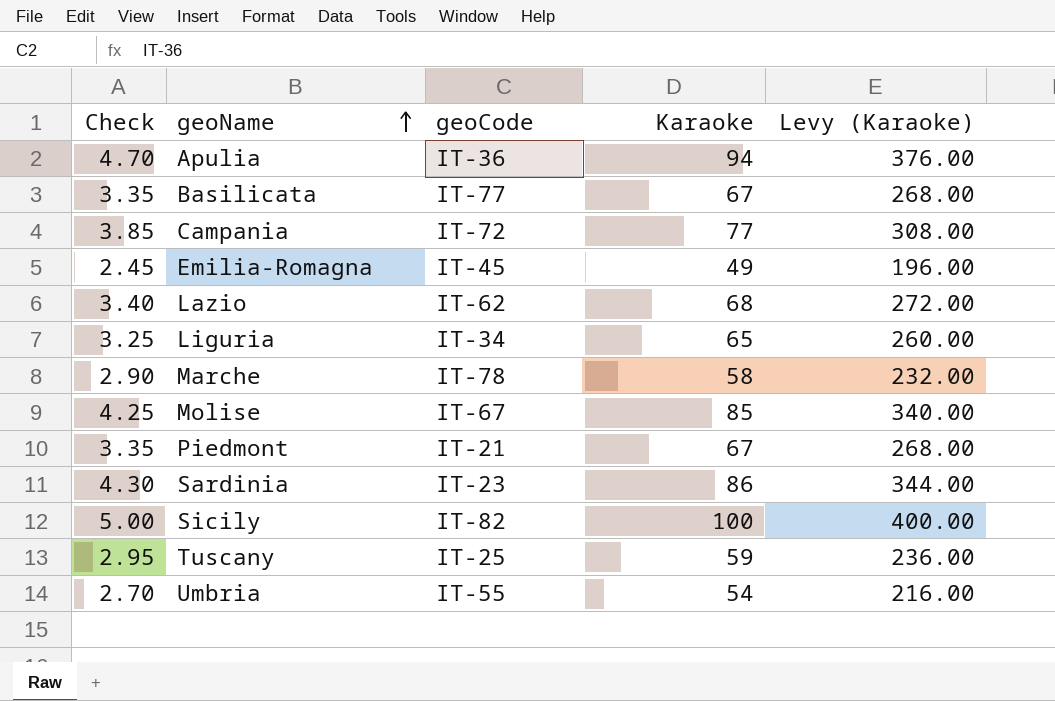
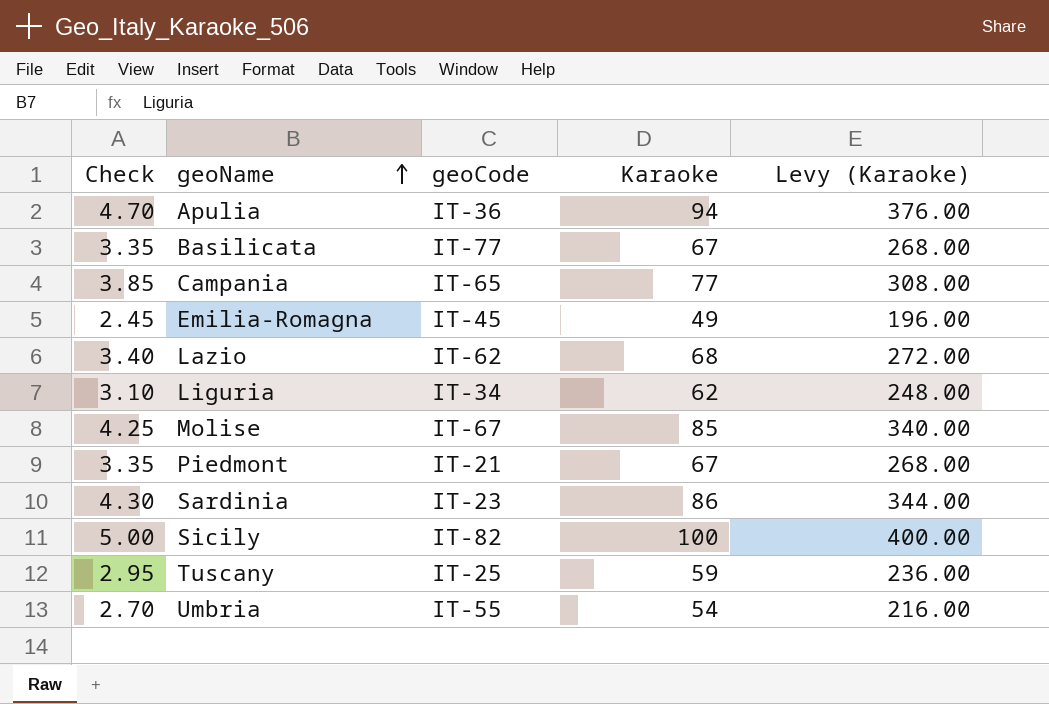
row Marche: 2.90 | IT-78 | 58 | 232.00 -> none
Campania | geoCode: IT-72 -> IT-65
Liguria | Check: 3.25 -> 3.10
Liguria | Karaoke: 65 -> 62
Liguria | Levy (Karaoke): 260.00 -> 248.00

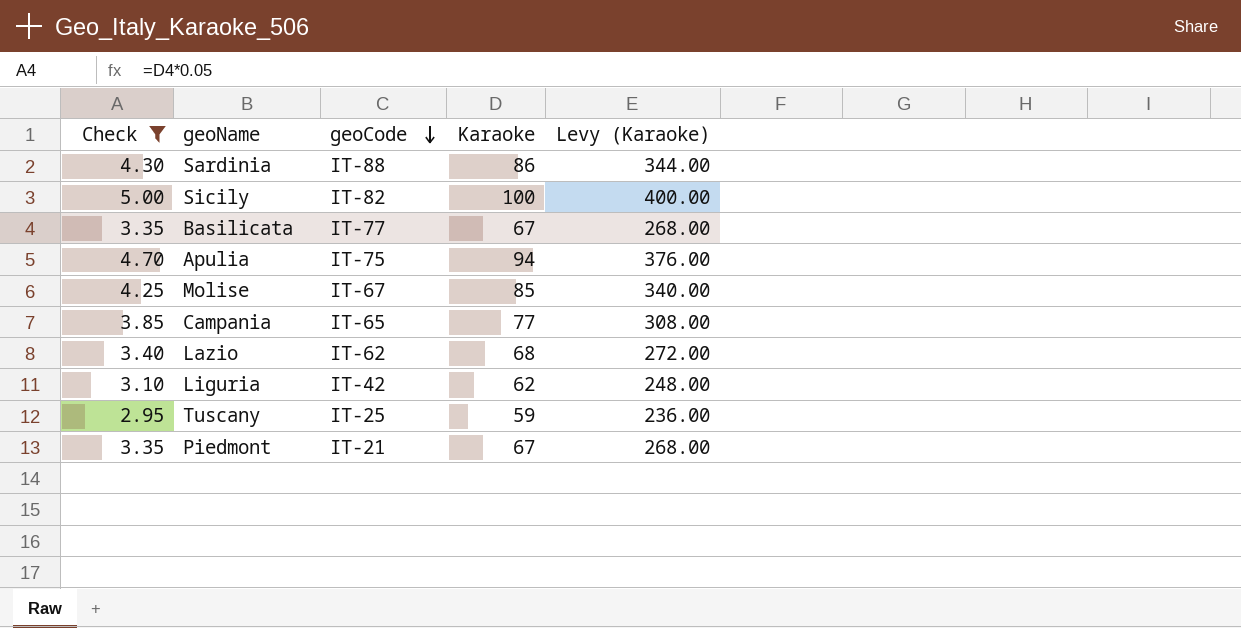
filter: none -> Check >= 2.95
row order: geoName ascending -> geoCode descending
Sardinia | geoCode: IT-23 -> IT-88
Apulia | geoCode: IT-36 -> IT-75
Liguria | geoCode: IT-34 -> IT-42

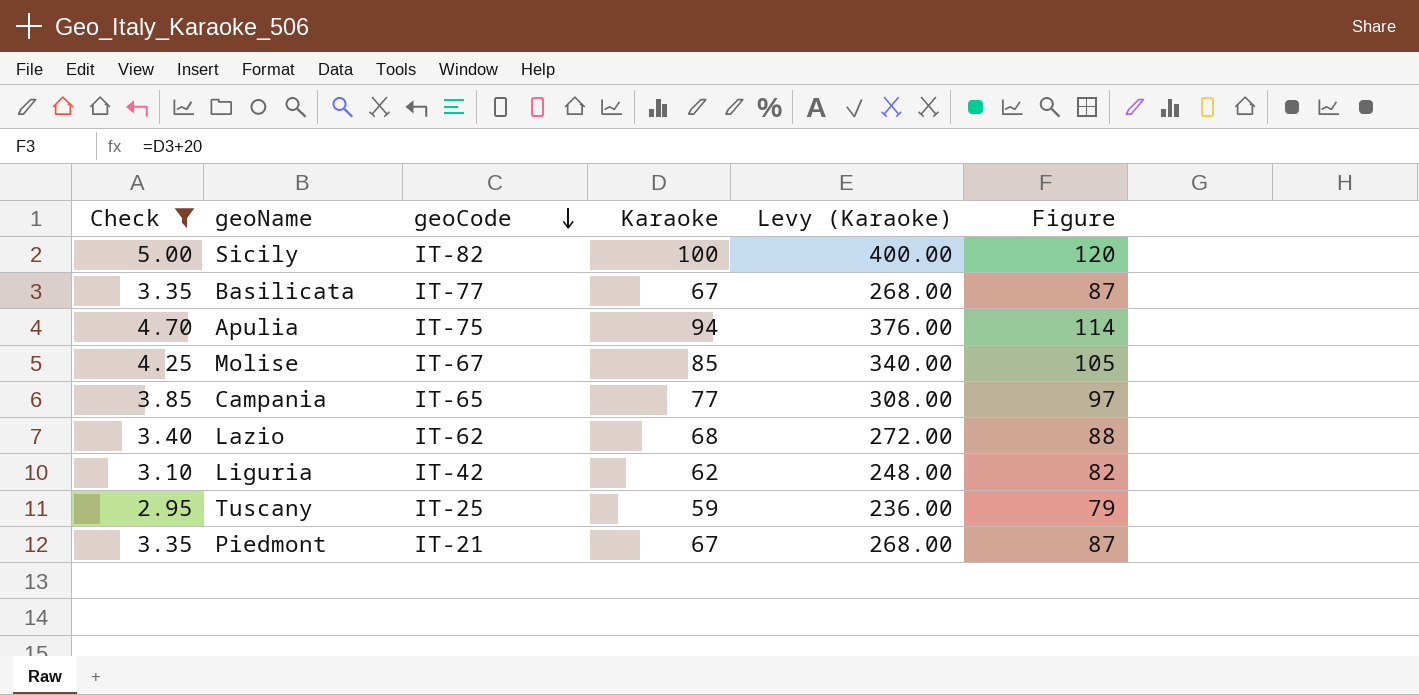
column Figure | formula: none -> [Karaoke] + 20
row Sardinia: 4.30 | IT-88 | 86 | 344.00 -> none

